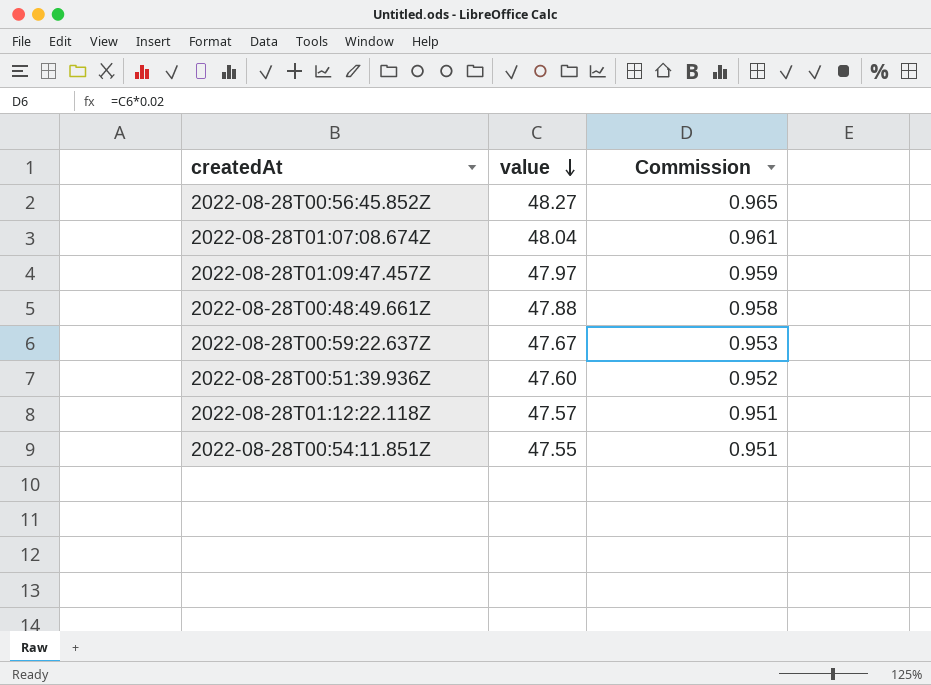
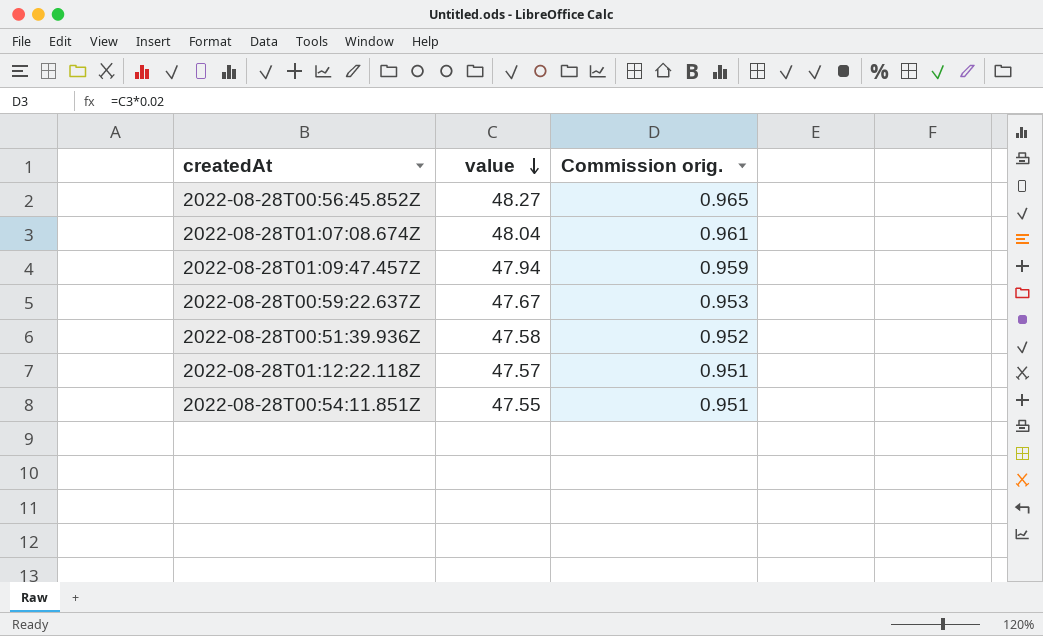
column name: Commission -> Commission orig.
row 2022-08-28T00:48:49.661Z: 47.88 | 0.958 -> none
2022-08-28T01:09:47.457Z | value: 47.97 -> 47.94
2022-08-28T00:51:39.936Z | value: 47.60 -> 47.58

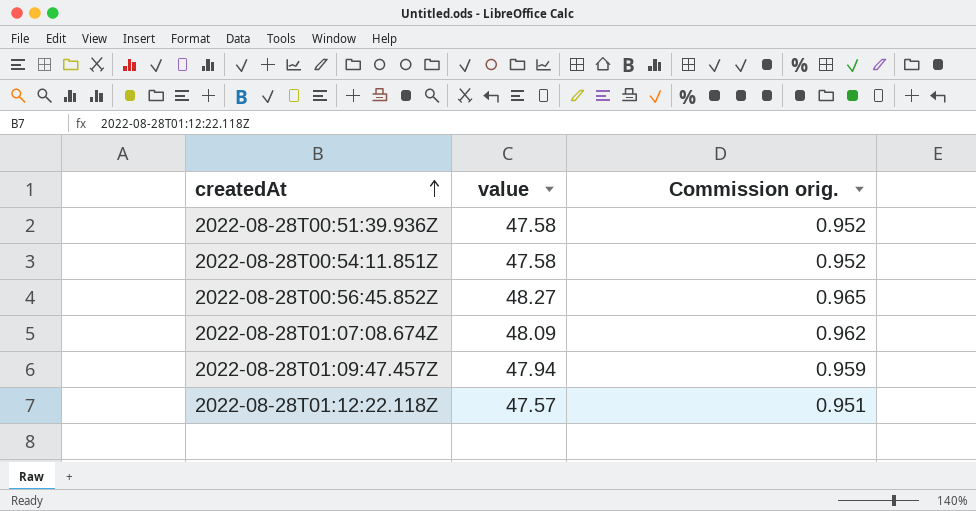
row order: value descending -> createdAt ascending
row 2022-08-28T00:59:22.637Z: 47.67 | 0.953 -> none
2022-08-28T00:54:11.851Z | value: 47.55 -> 47.58
2022-08-28T00:54:11.851Z | Commission orig.: 0.951 -> 0.952
2022-08-28T01:07:08.674Z | value: 48.04 -> 48.09
2022-08-28T01:07:08.674Z | Commission orig.: 0.961 -> 0.962

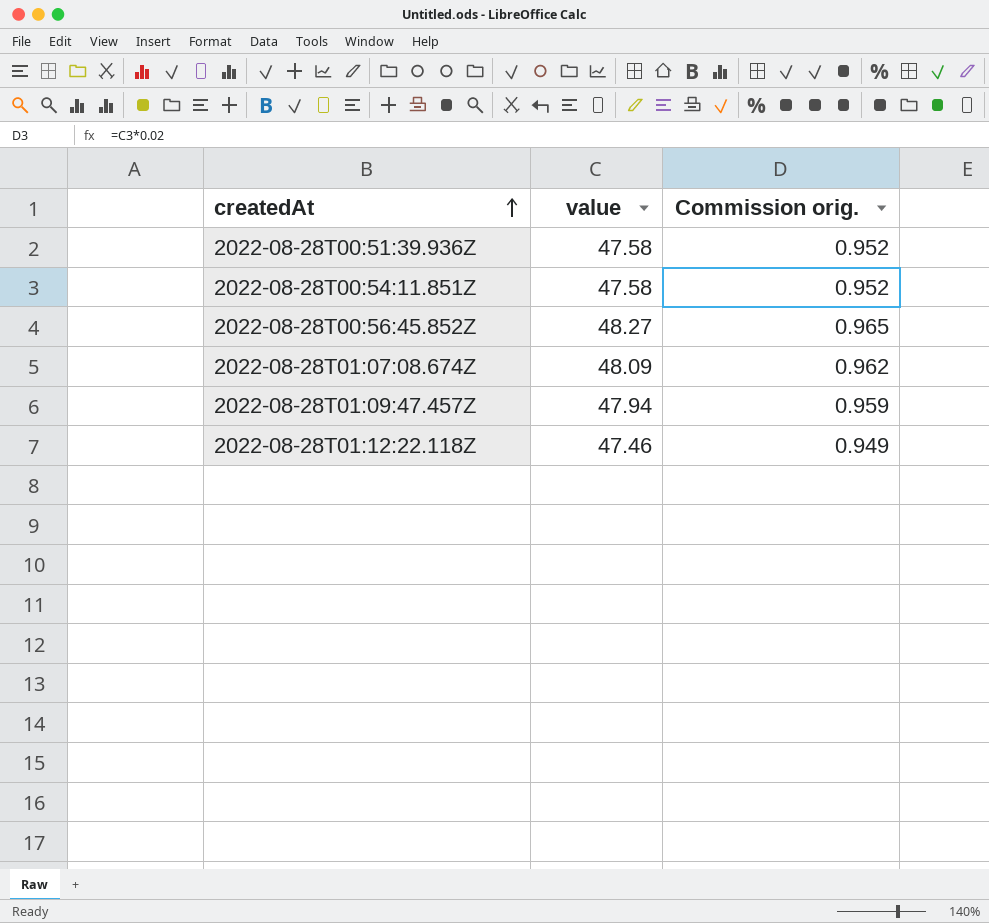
2022-08-28T01:12:22.118Z | value: 47.57 -> 47.46
2022-08-28T01:12:22.118Z | Commission orig.: 0.951 -> 0.949

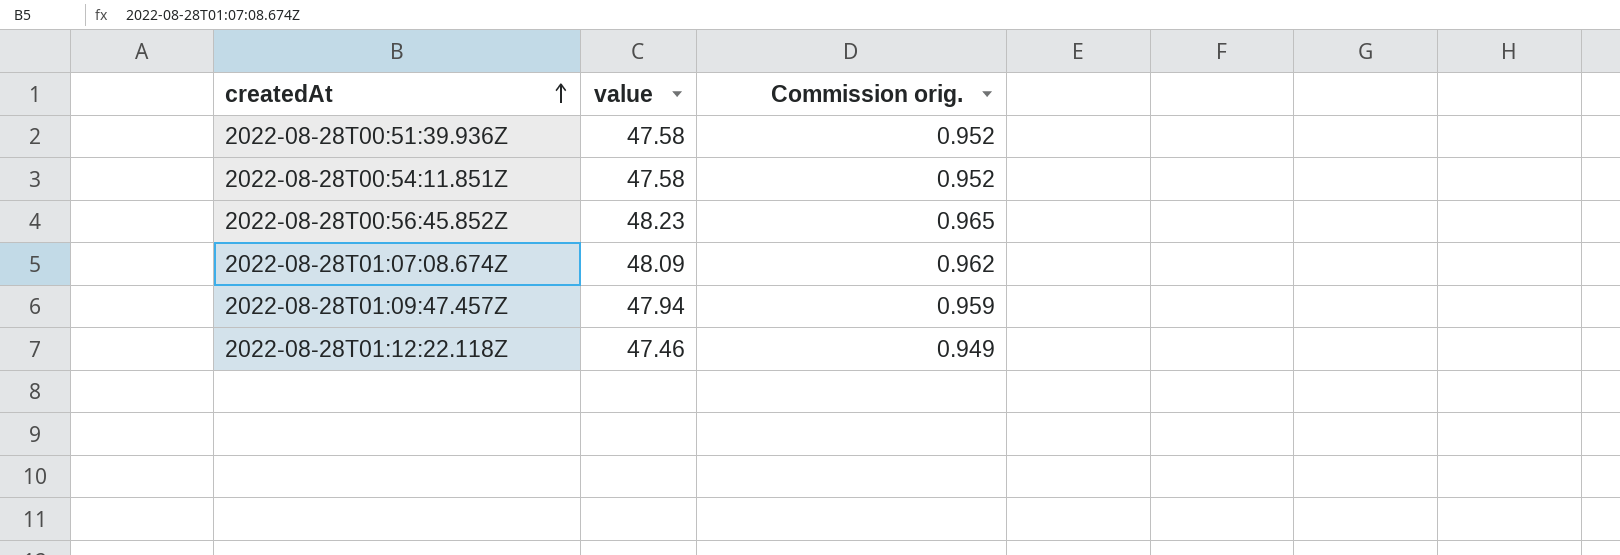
2022-08-28T00:56:45.852Z | value: 48.27 -> 48.23

